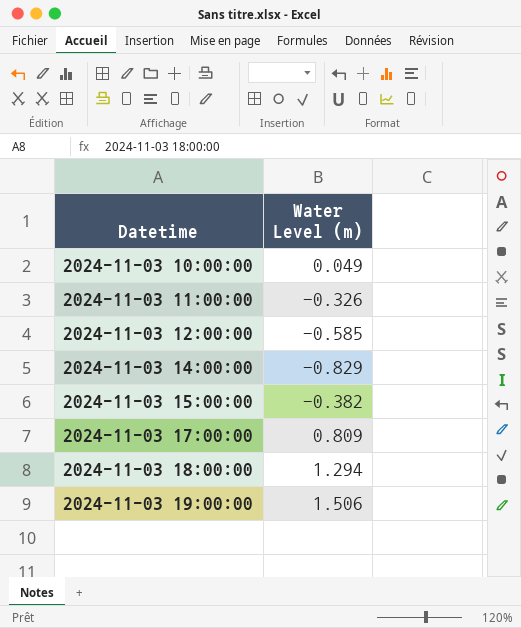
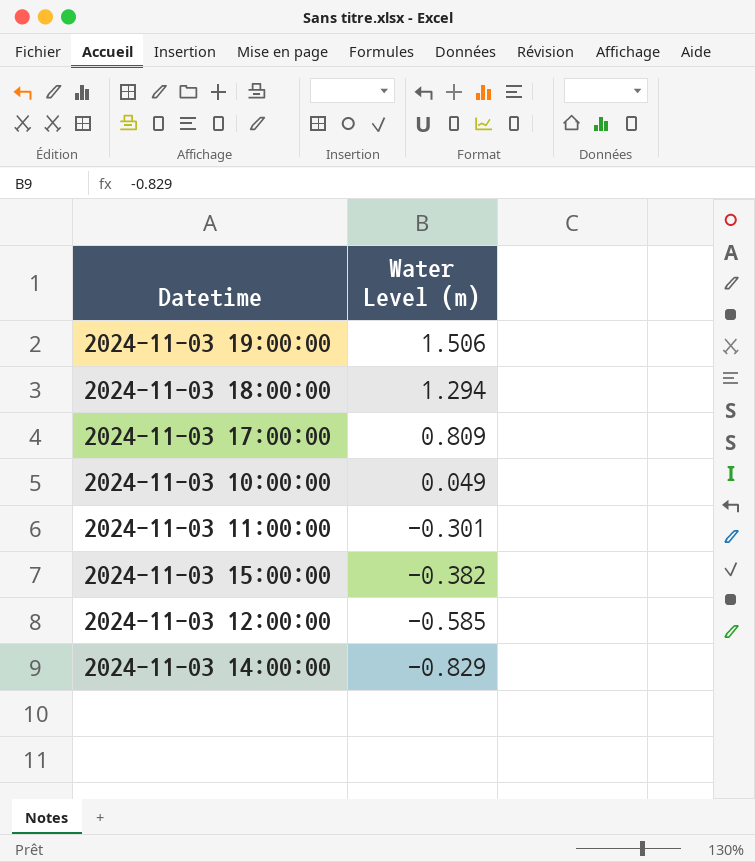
row order: Datetime ascending -> Water Level (m) descending
2024-11-03 11:00:00 | Water Level (m): -0.326 -> -0.301

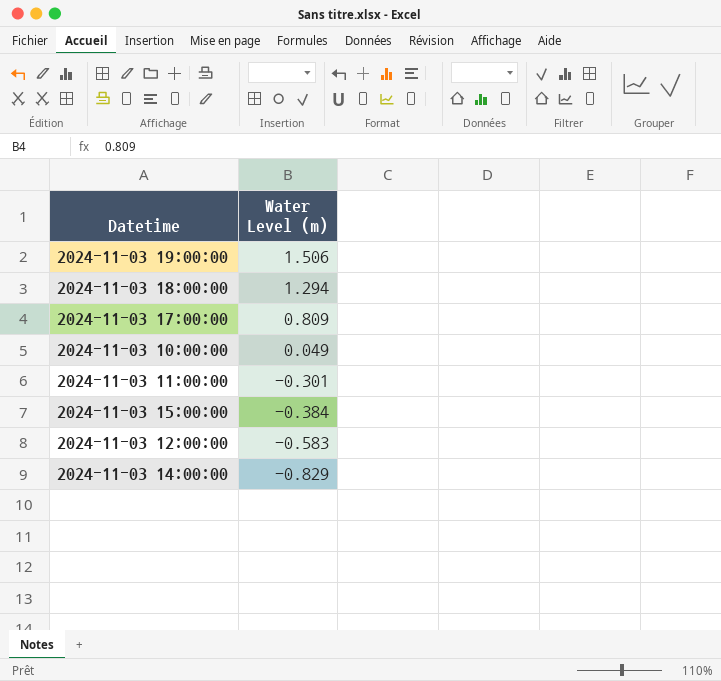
2024-11-03 15:00:00 | Water Level (m): -0.382 -> -0.384
2024-11-03 12:00:00 | Water Level (m): -0.585 -> -0.583

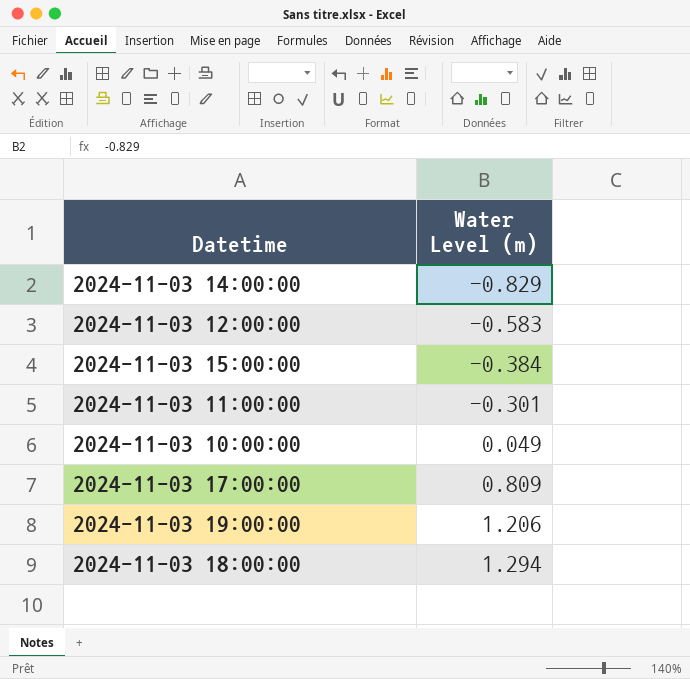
row order: Water Level (m) descending -> Water Level (m) ascending
2024-11-03 19:00:00 | Water Level (m): 1.506 -> 1.206

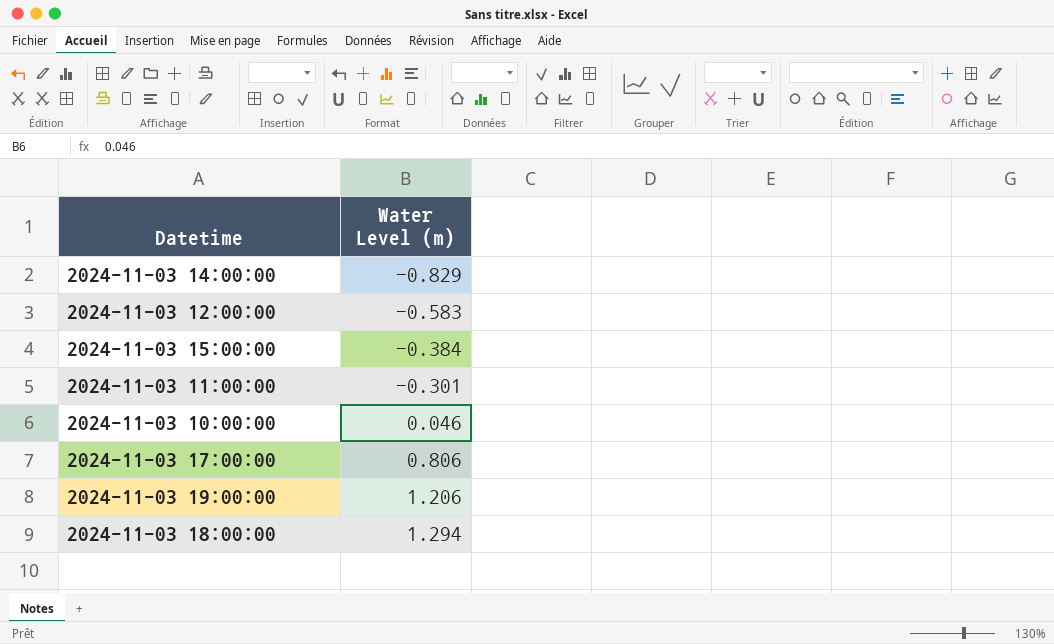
2024-11-03 10:00:00 | Water Level (m): 0.049 -> 0.046
2024-11-03 17:00:00 | Water Level (m): 0.809 -> 0.806

